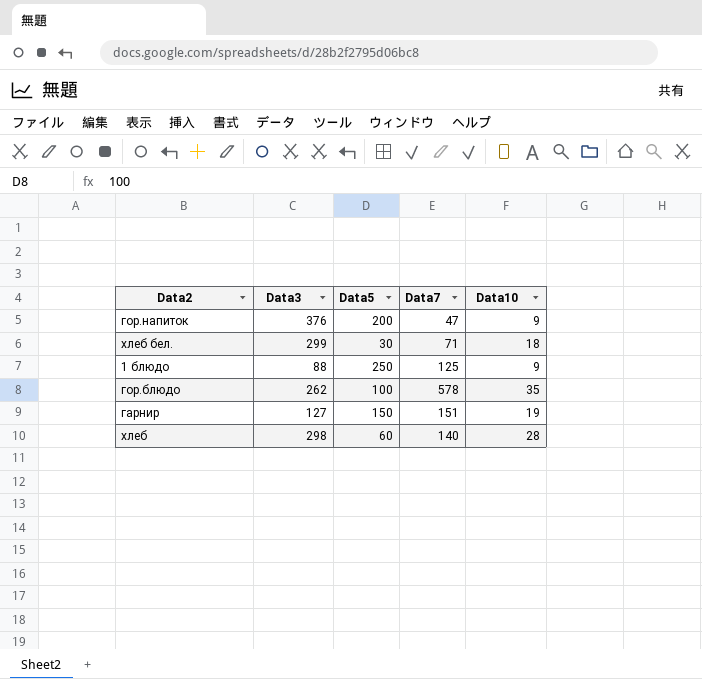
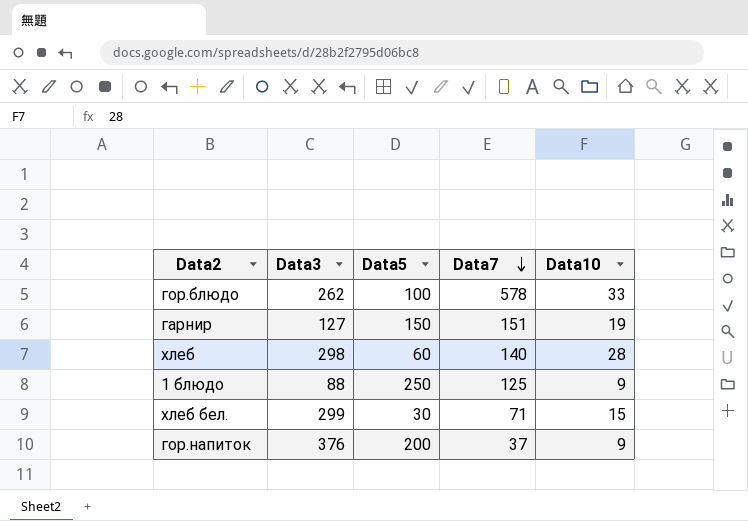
row order: none -> Data7 descending
гор.блюдо | Data10: 35 -> 33
хлеб бел. | Data10: 18 -> 15
гор.напиток | Data7: 47 -> 37

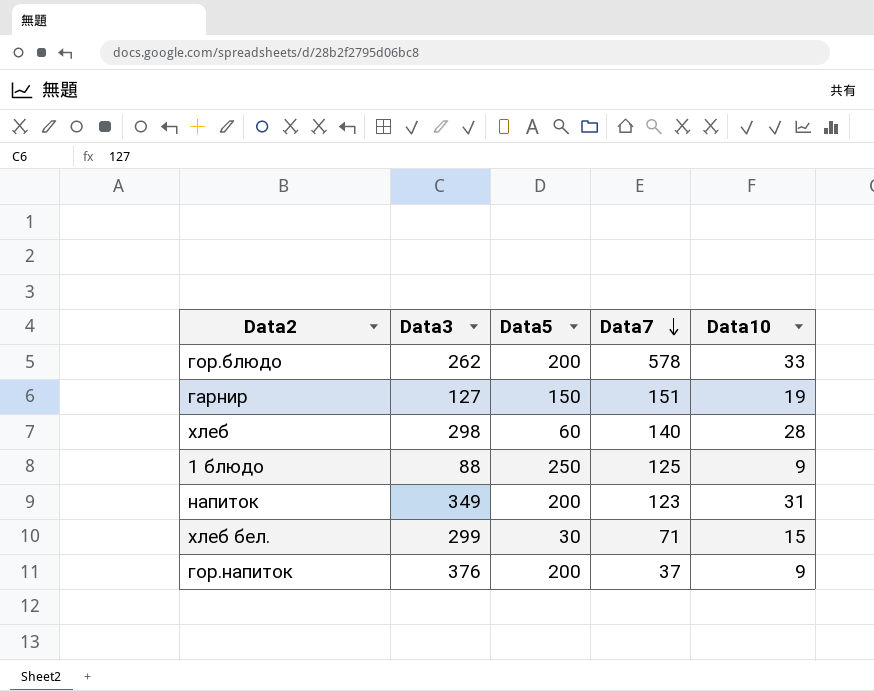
гор.блюдо | Data5: 100 -> 200
row напиток: none -> 349 | 200 | 123 | 31

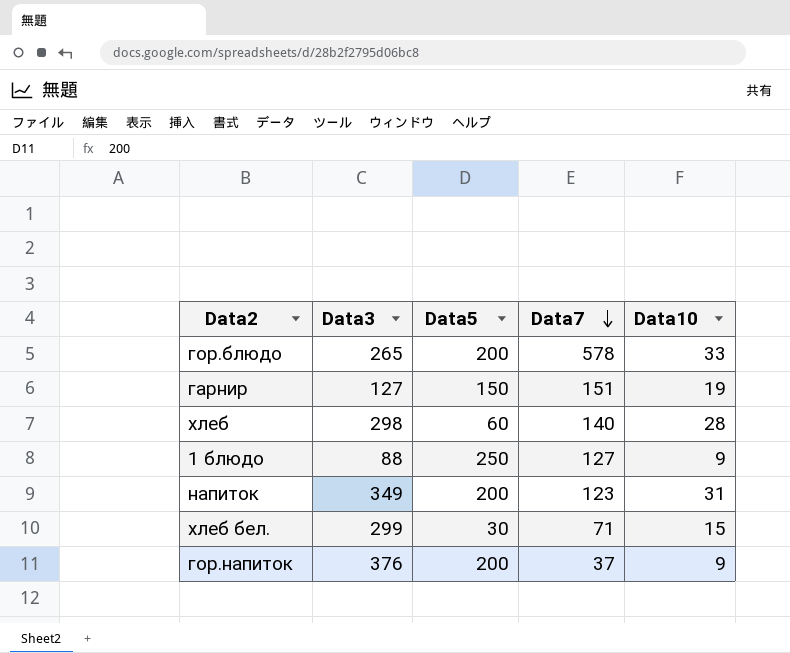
гор.блюдо | Data3: 262 -> 265
1 блюдо | Data7: 125 -> 127

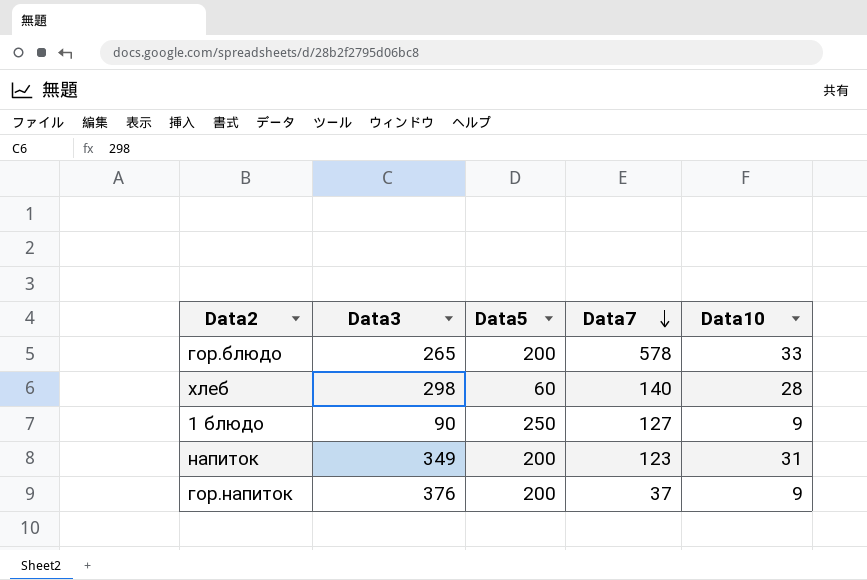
row гарнир: 127 | 150 | 151 | 19 -> none
row хлеб бел.: 299 | 30 | 71 | 15 -> none
1 блюдо | Data3: 88 -> 90

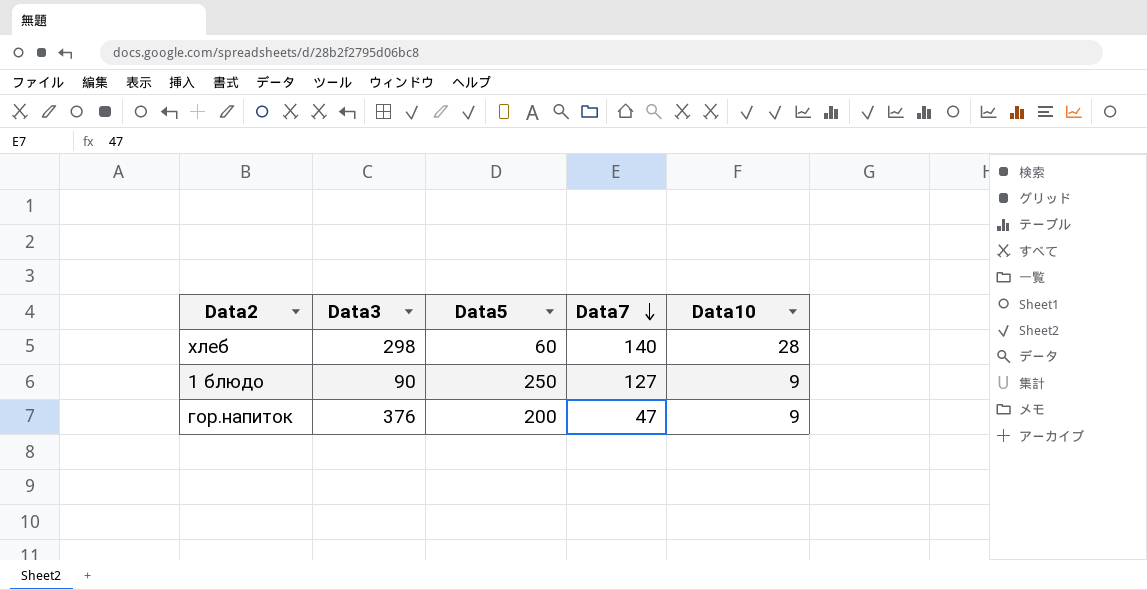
row гор.блюдо: 265 | 200 | 578 | 33 -> none
row напиток: 349 | 200 | 123 | 31 -> none
гор.напиток | Data7: 37 -> 47

